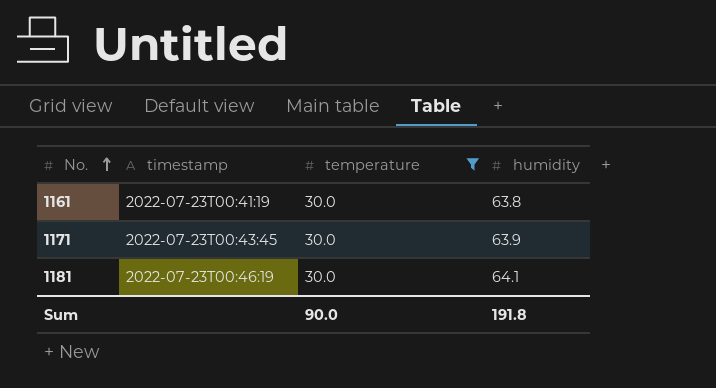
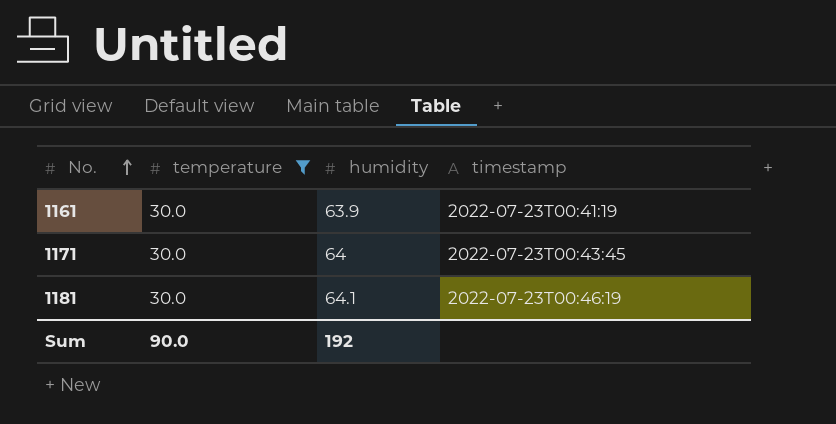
column timestamp | position: 2 -> 4
1161 | humidity: 63.8 -> 63.9
1171 | humidity: 63.9 -> 64
Sum | humidity: 191.8 -> 192

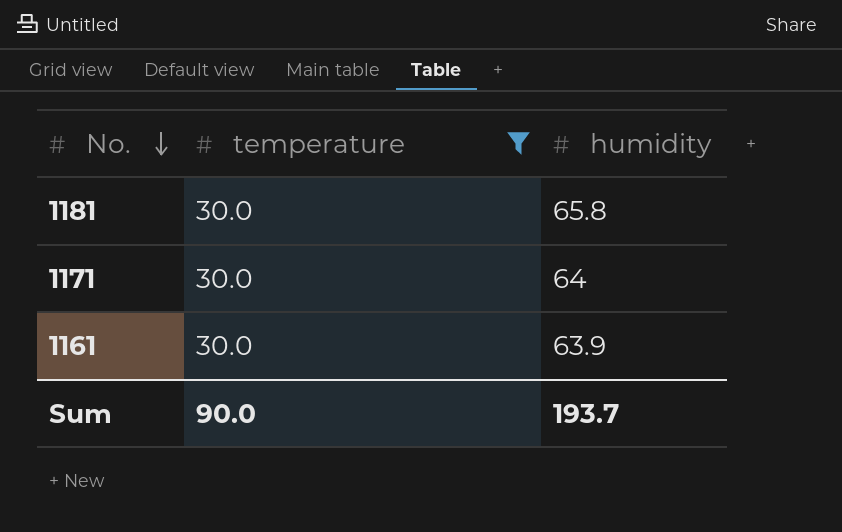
row order: No. ascending -> No. descending
column timestamp | position: 4 -> none
1181 | humidity: 64.1 -> 65.8
Sum | humidity: 192 -> 193.7

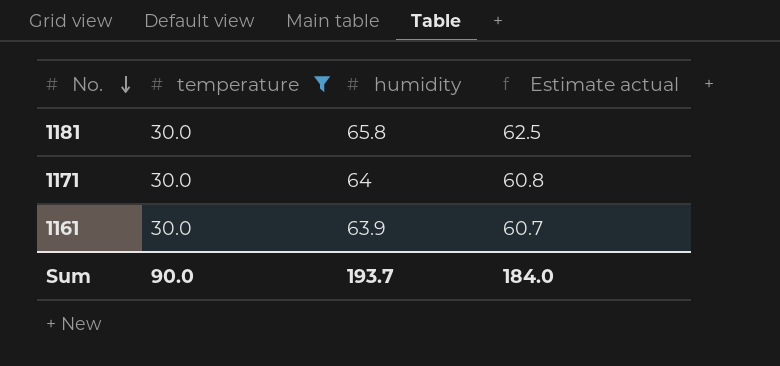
column Estimate actual | formula: none -> [humidity] * 0.95

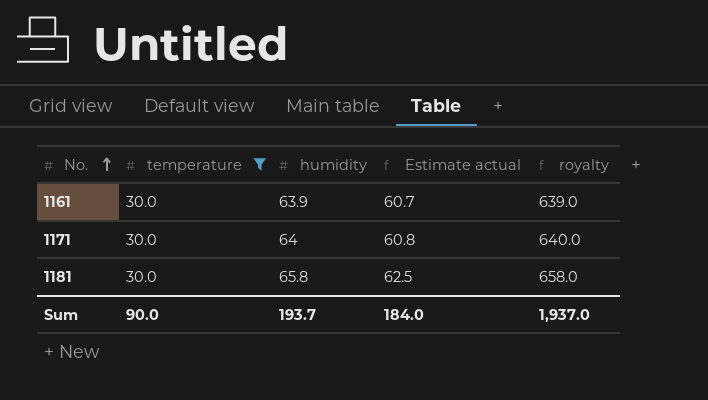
row order: No. descending -> No. ascending
column royalty | formula: none -> [humidity] * 10

